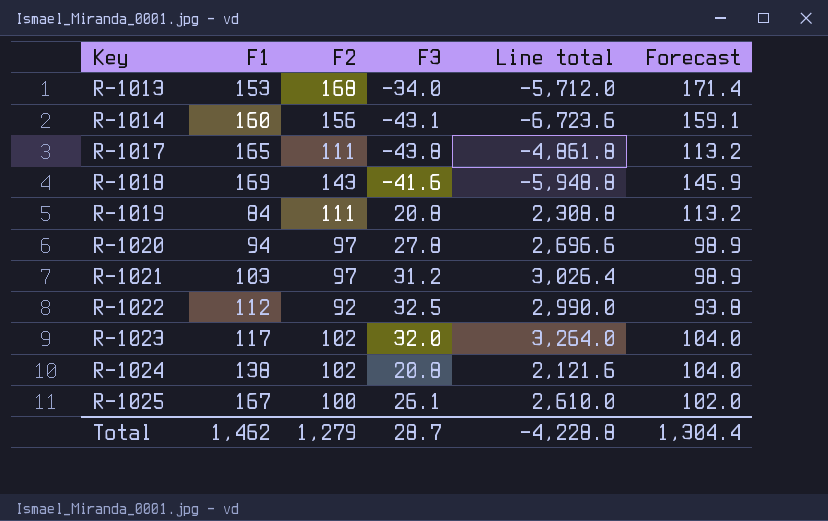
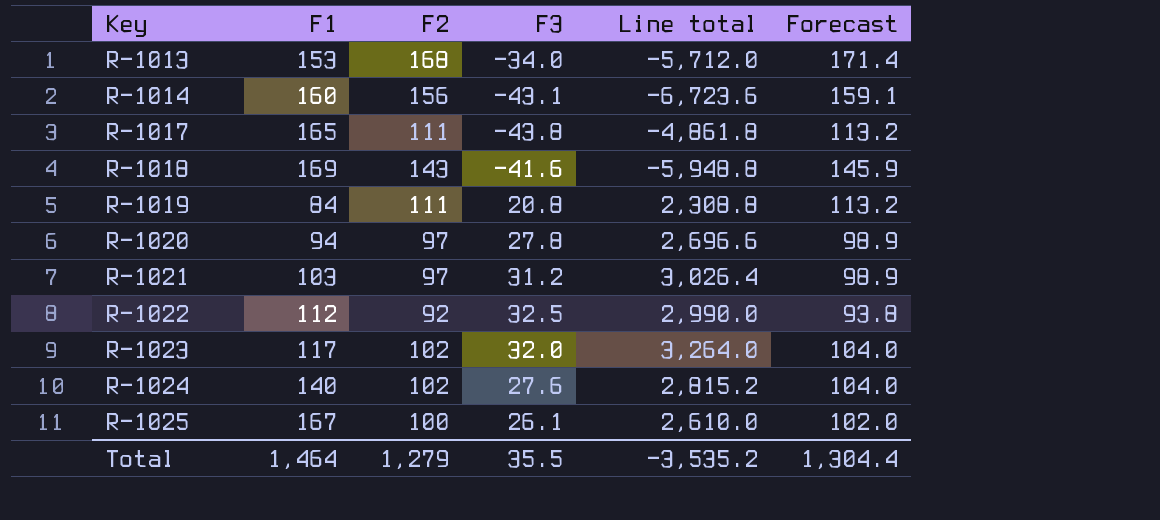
R-1024 | F1: 138 -> 140
R-1024 | F3: 20.8 -> 27.6
R-1024 | Line total: 2,121.6 -> 2,815.2
Total | F1: 1,462 -> 1,464
Total | F3: 28.7 -> 35.5
Total | Line total: -4,228.8 -> -3,535.2

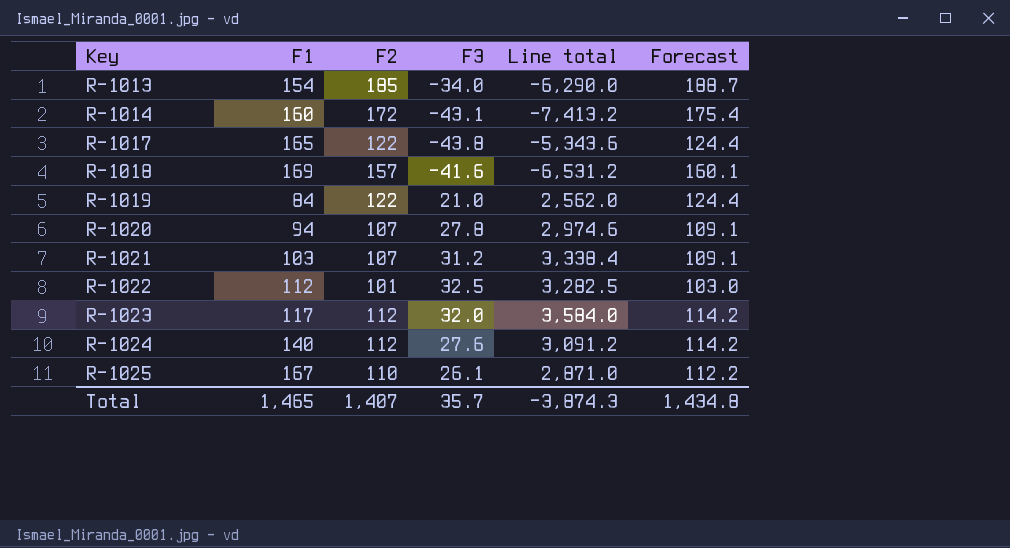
R-1013 | F1: 153 -> 154
R-1013 | F2: 168 -> 185
R-1013 | Line total: -5,712.0 -> -6,290.0
R-1013 | Forecast: 171.4 -> 188.7
R-1014 | F2: 156 -> 172
R-1014 | Line total: -6,723.6 -> -7,413.2
R-1014 | Forecast: 159.1 -> 175.4
R-1017 | F2: 111 -> 122
R-1017 | Line total: -4,861.8 -> -5,343.6
R-1017 | Forecast: 113.2 -> 124.4
R-1018 | F2: 143 -> 157
R-1018 | Line total: -5,948.8 -> -6,531.2
R-1018 | Forecast: 145.9 -> 160.1
R-1019 | F2: 111 -> 122
R-1019 | F3: 20.8 -> 21.0
R-1019 | Line total: 2,308.8 -> 2,562.0
R-1019 | Forecast: 113.2 -> 124.4
R-1020 | F2: 97 -> 107
R-1020 | Line total: 2,696.6 -> 2,974.6
R-1020 | Forecast: 98.9 -> 109.1
R-1021 | F2: 97 -> 107
R-1021 | Line total: 3,026.4 -> 3,338.4
R-1021 | Forecast: 98.9 -> 109.1
R-1022 | F2: 92 -> 101
R-1022 | Line total: 2,990.0 -> 3,282.5
R-1022 | Forecast: 93.8 -> 103.0
R-1023 | F2: 102 -> 112
R-1023 | Line total: 3,264.0 -> 3,584.0
R-1023 | Forecast: 104.0 -> 114.2
R-1024 | F2: 102 -> 112
R-1024 | Line total: 2,815.2 -> 3,091.2
R-1024 | Forecast: 104.0 -> 114.2
R-1025 | F2: 100 -> 110
R-1025 | Line total: 2,610.0 -> 2,871.0
R-1025 | Forecast: 102.0 -> 112.2
Total | F1: 1,464 -> 1,465
Total | F2: 1,279 -> 1,407
Total | F3: 35.5 -> 35.7
Total | Line total: -3,535.2 -> -3,874.3
Total | Forecast: 1,304.4 -> 1,434.8

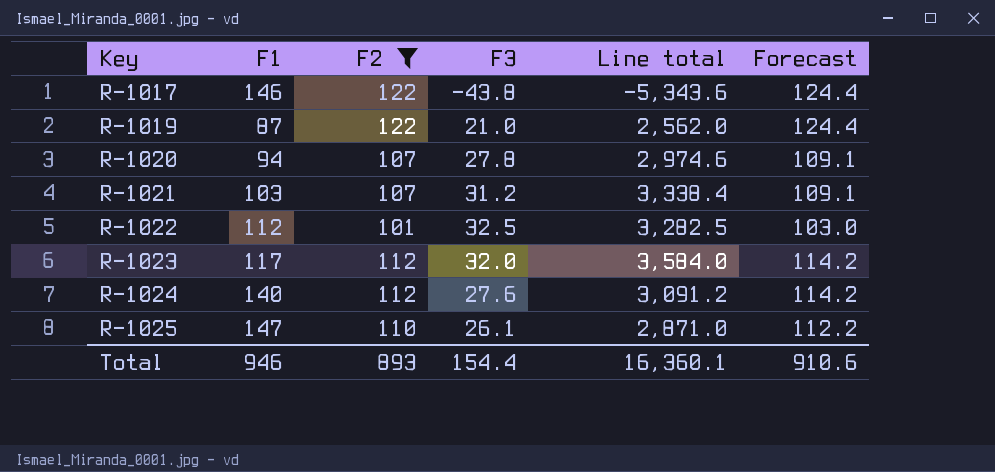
filter: none -> F2 <= 122
R-1017 | F1: 165 -> 146
R-1019 | F1: 84 -> 87
R-1025 | F1: 167 -> 147
Total | F1: 1,465 -> 946
Total | F2: 1,407 -> 893
Total | F3: 35.7 -> 154.4
Total | Line total: -3,874.3 -> 16,360.1
Total | Forecast: 1,434.8 -> 910.6

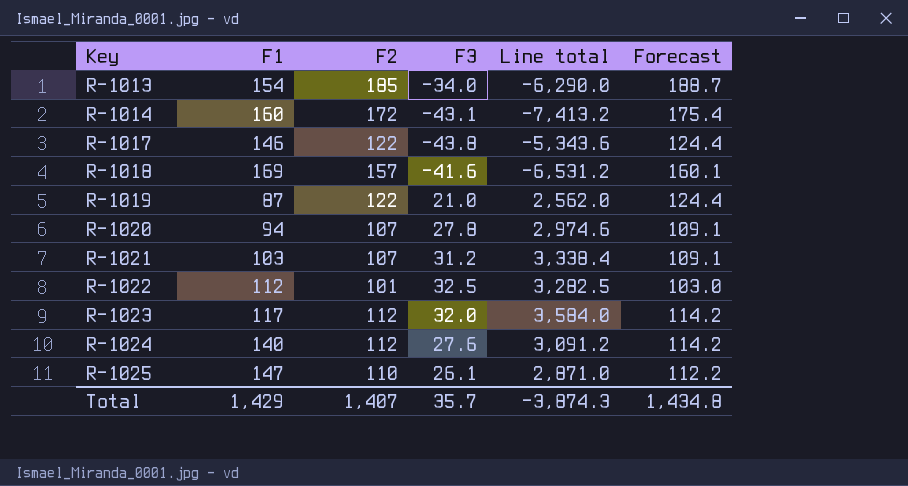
filter: F2 <= 122 -> none
Total | F1: 946 -> 1,429
Total | F2: 893 -> 1,407
Total | F3: 154.4 -> 35.7
Total | Line total: 16,360.1 -> -3,874.3
Total | Forecast: 910.6 -> 1,434.8

